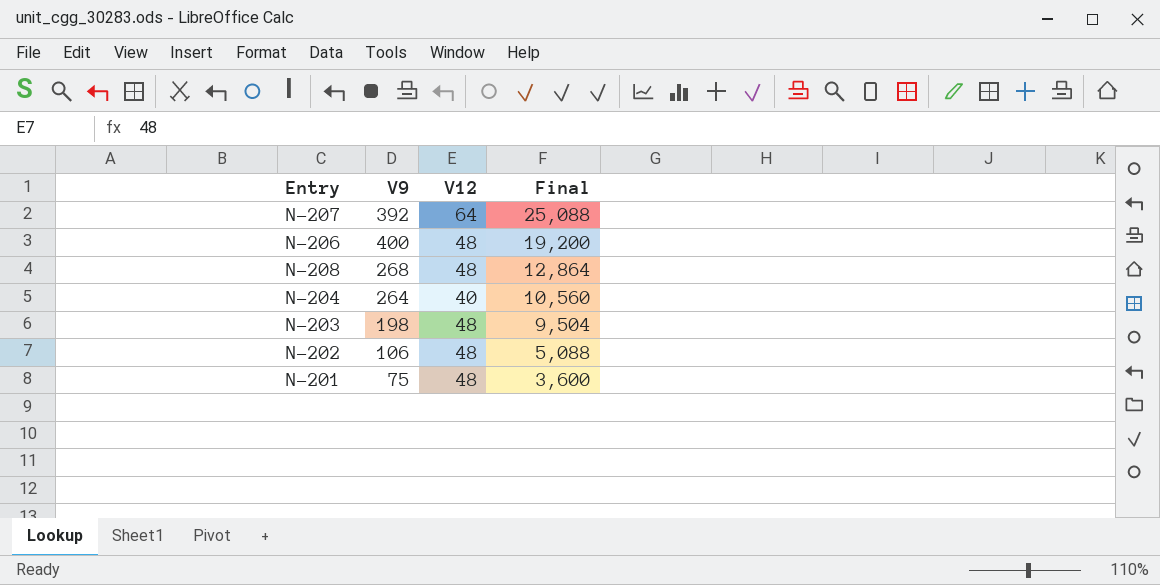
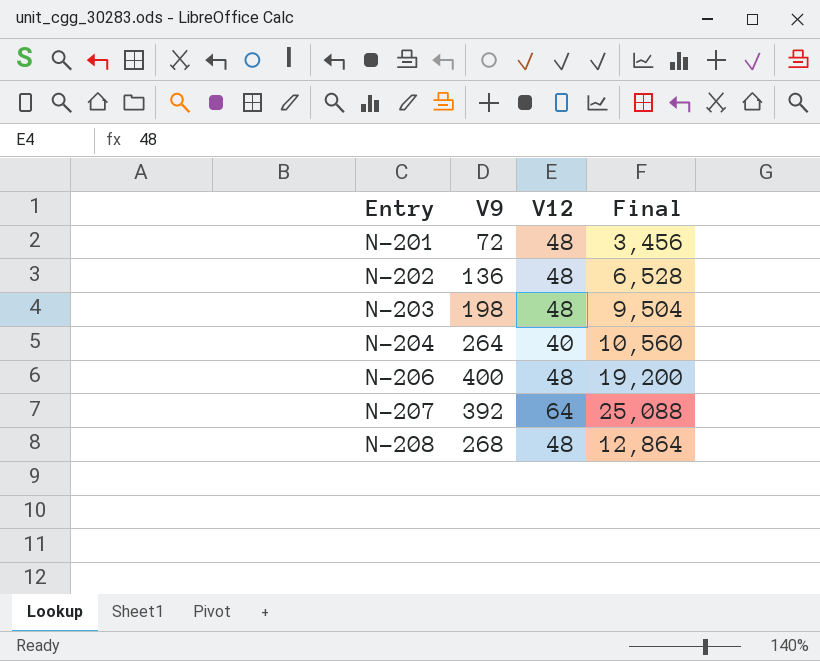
row order: Final descending -> Entry ascending
N-201 | V9: 75 -> 72
N-201 | Final: 3,600 -> 3,456
N-202 | V9: 106 -> 136
N-202 | Final: 5,088 -> 6,528

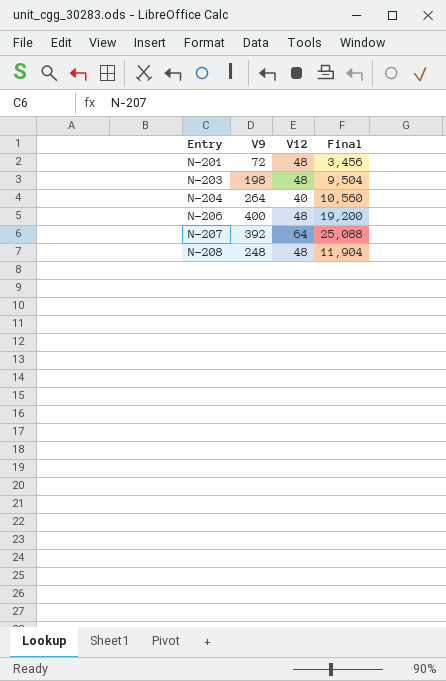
row N-202: 136 | 48 | 6,528 -> none
N-208 | V9: 268 -> 248
N-208 | Final: 12,864 -> 11,904

